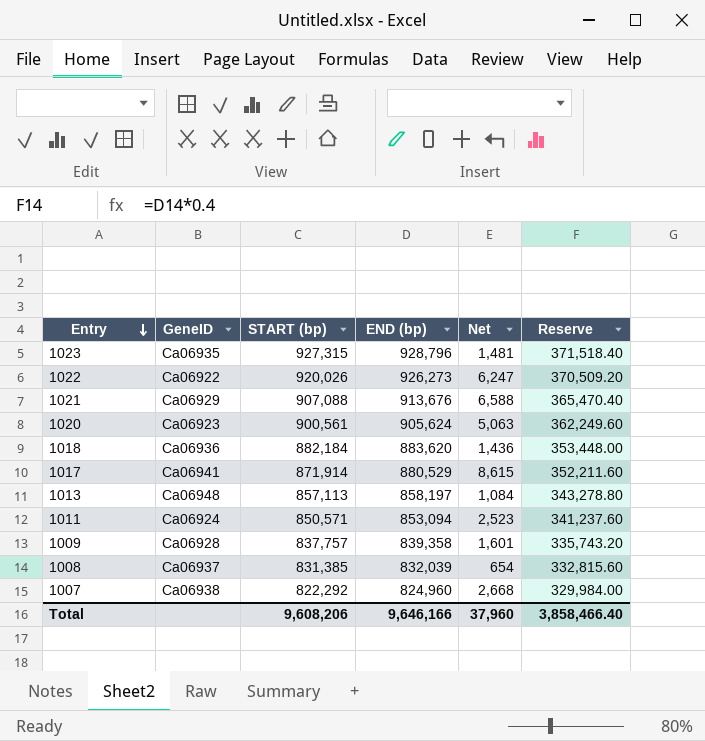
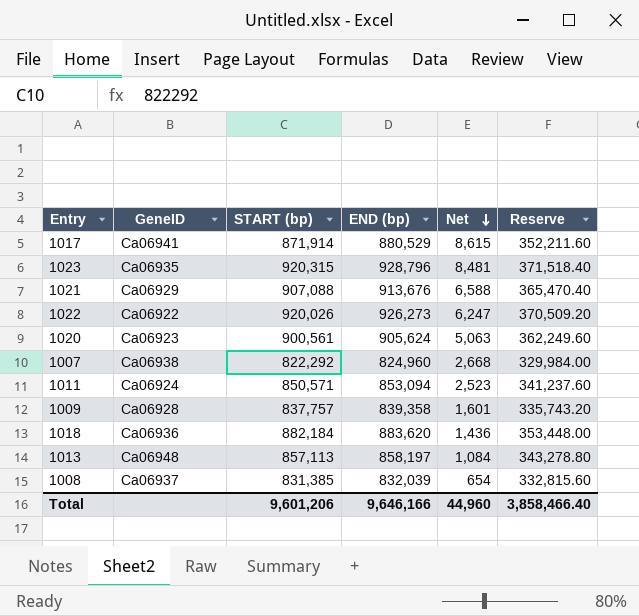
row order: Entry descending -> Net descending
1023 | START (bp): 927,315 -> 920,315
1023 | Net: 1,481 -> 8,481
Total | START (bp): 9,608,206 -> 9,601,206
Total | Net: 37,960 -> 44,960

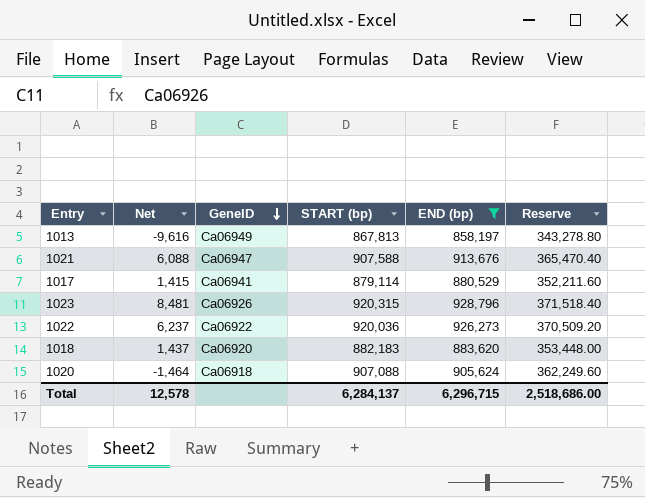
filter: none -> END (bp) >= 858,197
row order: Net descending -> GeneID descending
column Net | position: 5 -> 2
1013 | Net: 1,084 -> -9,616
1013 | GeneID: Ca06948 -> Ca06949
1013 | START (bp): 857,113 -> 867,813
1021 | Net: 6,588 -> 6,088
1021 | GeneID: Ca06929 -> Ca06947
1021 | START (bp): 907,088 -> 907,588
1017 | Net: 8,615 -> 1,415
1017 | START (bp): 871,914 -> 879,114
1023 | GeneID: Ca06935 -> Ca06926
1022 | Net: 6,247 -> 6,237
1022 | START (bp): 920,026 -> 920,036
1018 | Net: 1,436 -> 1,437
1018 | GeneID: Ca06936 -> Ca06920
1018 | START (bp): 882,184 -> 882,183
1020 | Net: 5,063 -> -1,464
1020 | GeneID: Ca06923 -> Ca06918
1020 | START (bp): 900,561 -> 907,088
Total | Net: 44,960 -> 12,578
Total | START (bp): 9,601,206 -> 6,284,137
Total | END (bp): 9,646,166 -> 6,296,715
Total | Reserve: 3,858,466.40 -> 2,518,686.00

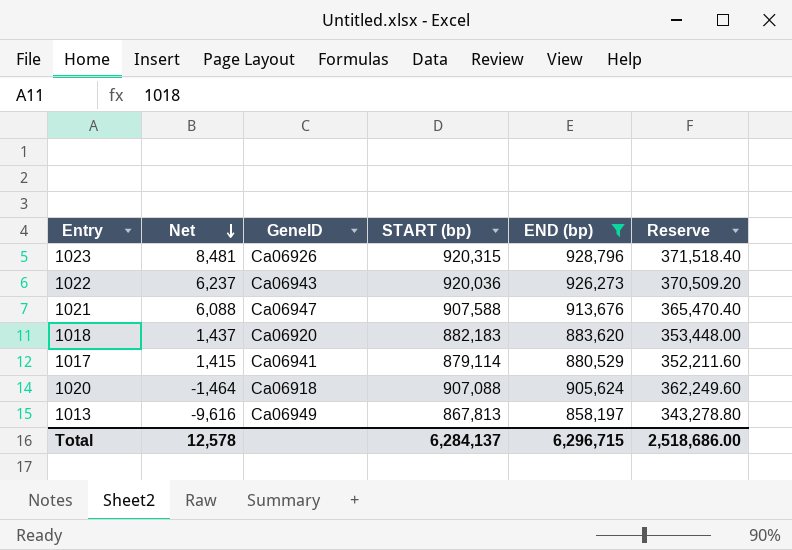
row order: GeneID descending -> Net descending
1022 | GeneID: Ca06922 -> Ca06943

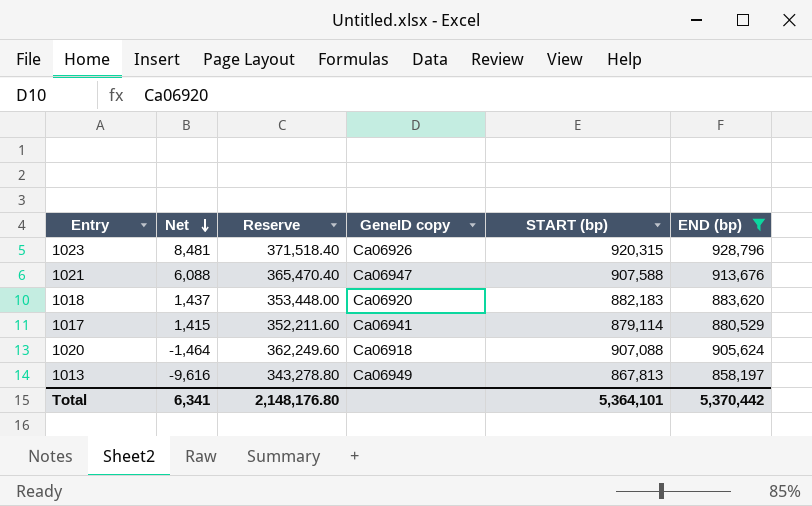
column Reserve | position: 6 -> 3
column name: GeneID -> GeneID copy
row 1022: 6,237 | Ca06943 | 920,036 | 926,273 | 370,509.20 -> none
Total | Net: 12,578 -> 6,341
Total | Reserve: 2,518,686.00 -> 2,148,176.80
Total | START (bp): 6,284,137 -> 5,364,101
Total | END (bp): 6,296,715 -> 5,370,442

